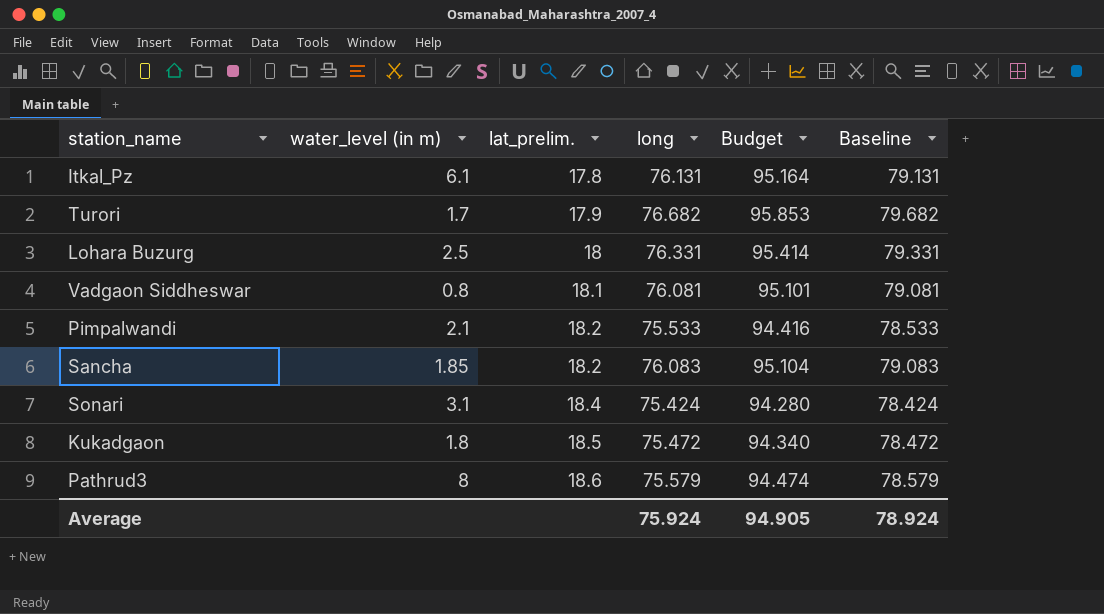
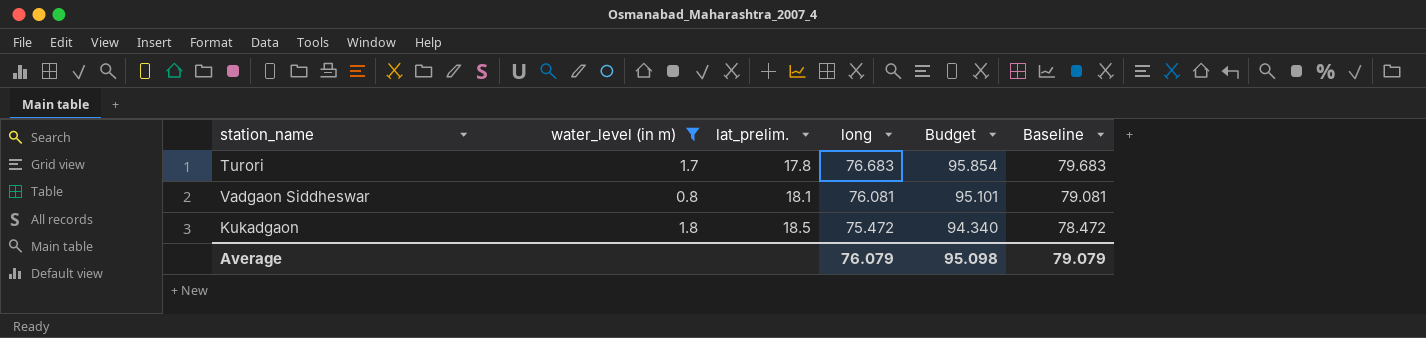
filter: none -> water_level (in m) <= 1.8
Turori | lat_prelim.: 17.9 -> 17.8
Turori | long: 76.682 -> 76.683
Turori | Budget: 95.853 -> 95.854
Turori | Baseline: 79.682 -> 79.683
Average | long: 75.924 -> 76.079
Average | Budget: 94.905 -> 95.098
Average | Baseline: 78.924 -> 79.079

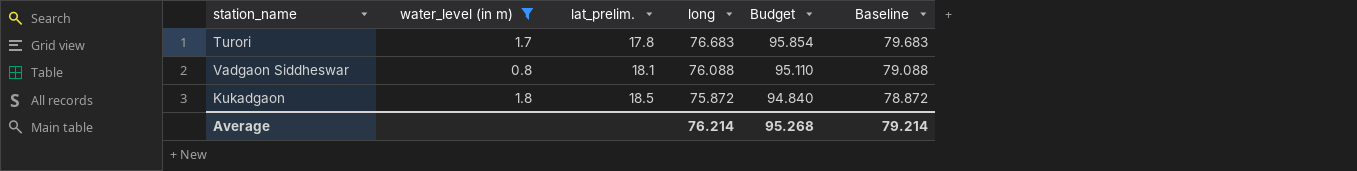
Vadgaon Siddheswar | long: 76.081 -> 76.088
Vadgaon Siddheswar | Budget: 95.101 -> 95.110
Vadgaon Siddheswar | Baseline: 79.081 -> 79.088
Kukadgaon | long: 75.472 -> 75.872
Kukadgaon | Budget: 94.340 -> 94.840
Kukadgaon | Baseline: 78.472 -> 78.872
Average | long: 76.079 -> 76.214
Average | Budget: 95.098 -> 95.268
Average | Baseline: 79.079 -> 79.214

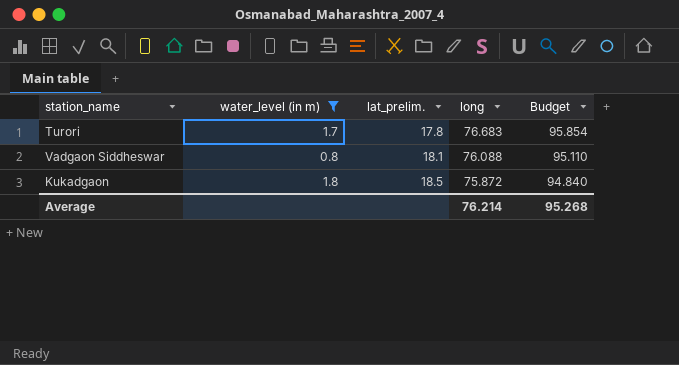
column Baseline | formula: [long] + 3 -> none

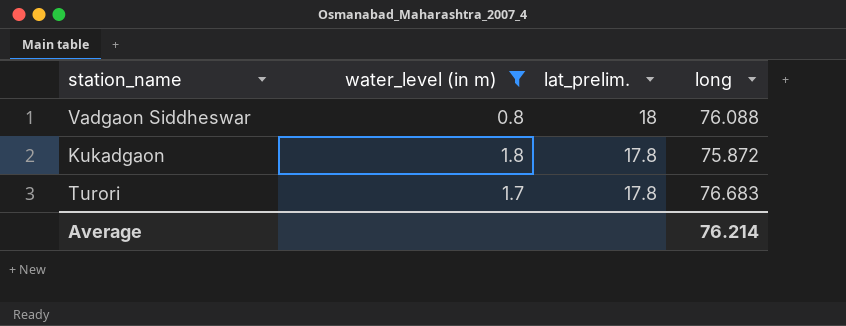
row order: lat_prelim. ascending -> lat_prelim. descending
column Budget | formula: [long] * 1.25 -> none
Vadgaon Siddheswar | lat_prelim.: 18.1 -> 18
Kukadgaon | lat_prelim.: 18.5 -> 17.8

